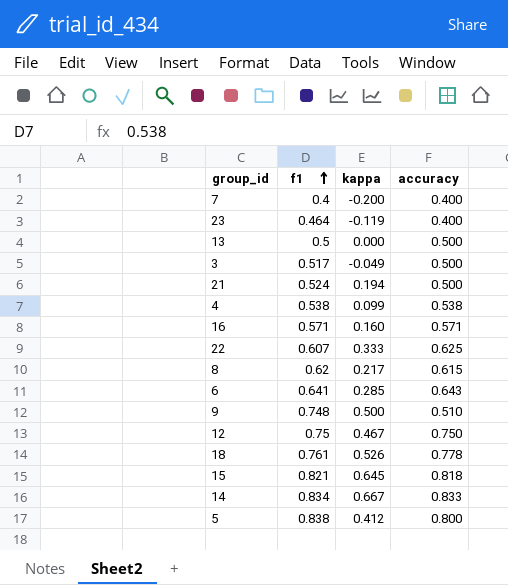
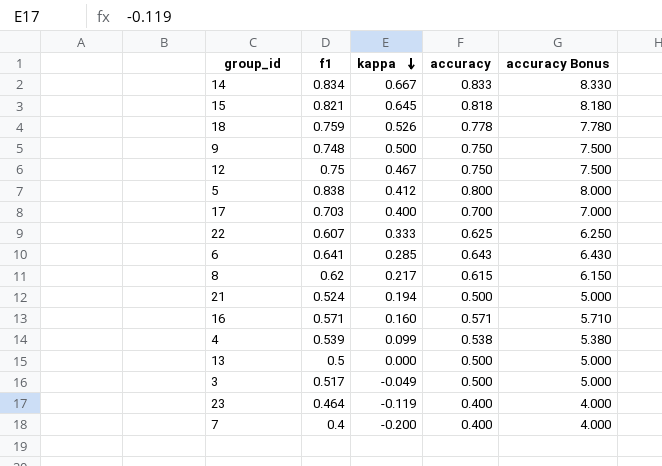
row order: f1 ascending -> kappa descending
column accuracy Bonus | formula: none -> [accuracy] * 10
18 | f1: 0.761 -> 0.759
9 | accuracy: 0.510 -> 0.750
row 17: none -> 0.703 | 0.400 | 0.700 | 7.000
4 | f1: 0.538 -> 0.539

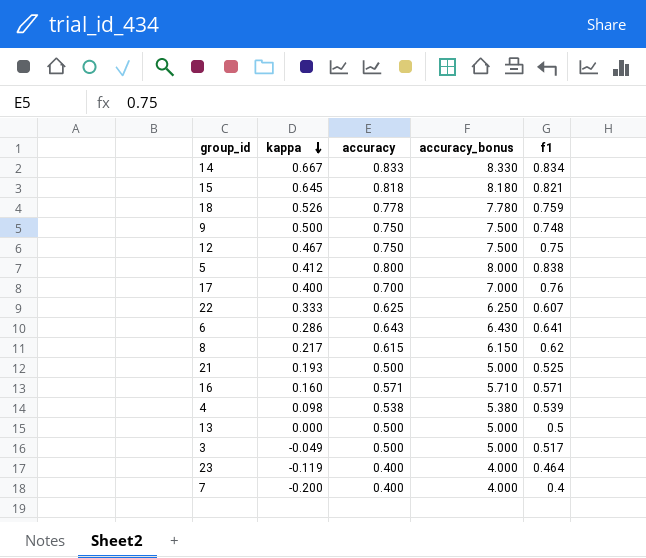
column name: accuracy Bonus -> accuracy_bonus
column f1 | position: 2 -> 5
17 | f1: 0.703 -> 0.76
6 | kappa: 0.285 -> 0.286
21 | kappa: 0.194 -> 0.193
21 | f1: 0.524 -> 0.525
4 | kappa: 0.099 -> 0.098

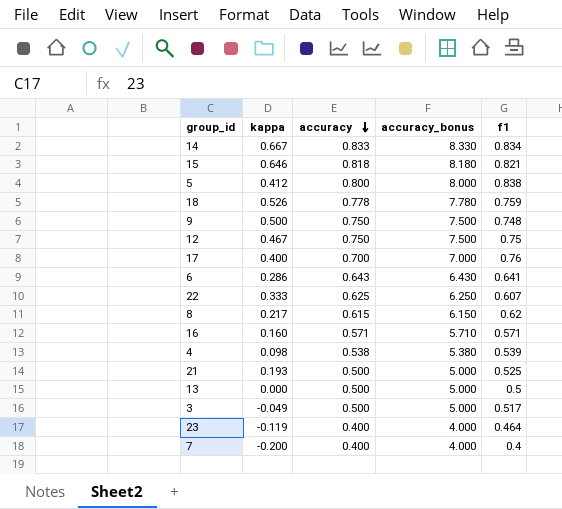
row order: kappa descending -> accuracy descending
15 | kappa: 0.645 -> 0.646

